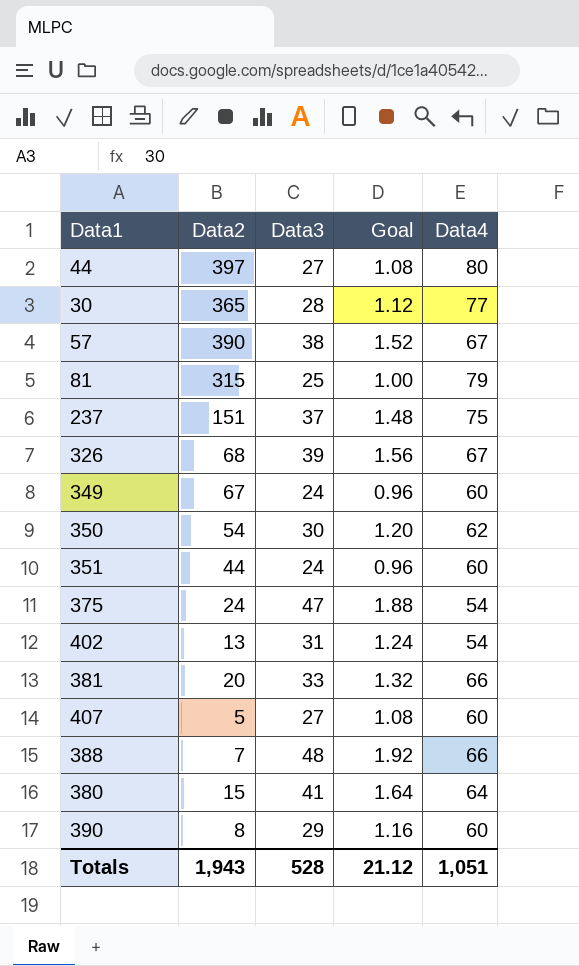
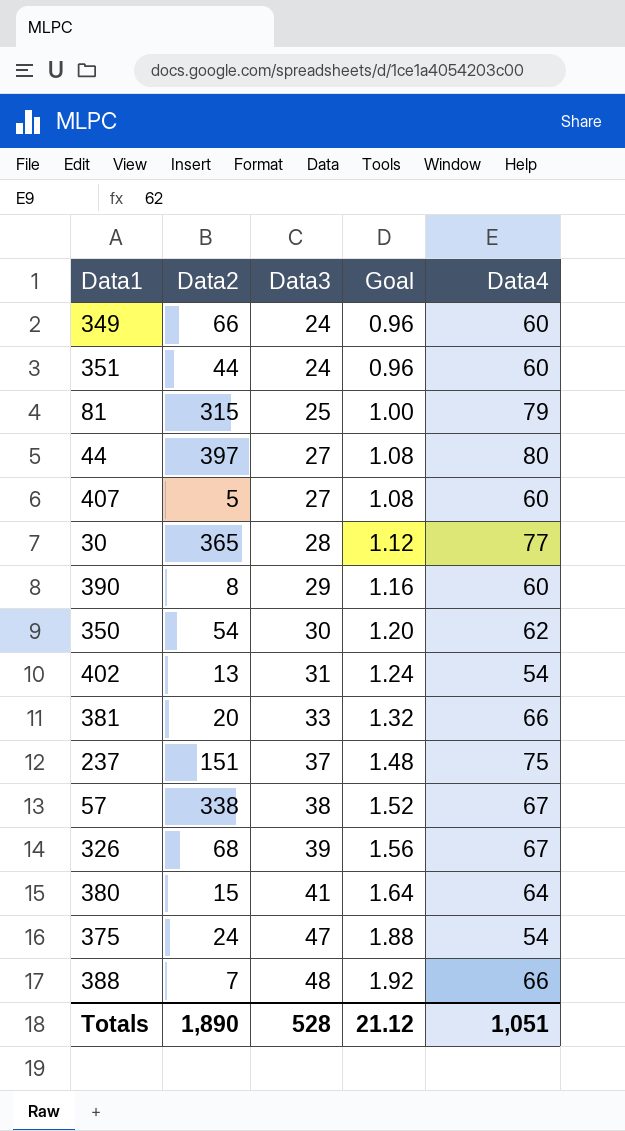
row order: none -> Data3 ascending
349 | Data2: 67 -> 66
57 | Data2: 390 -> 338
Totals | Data2: 1,943 -> 1,890

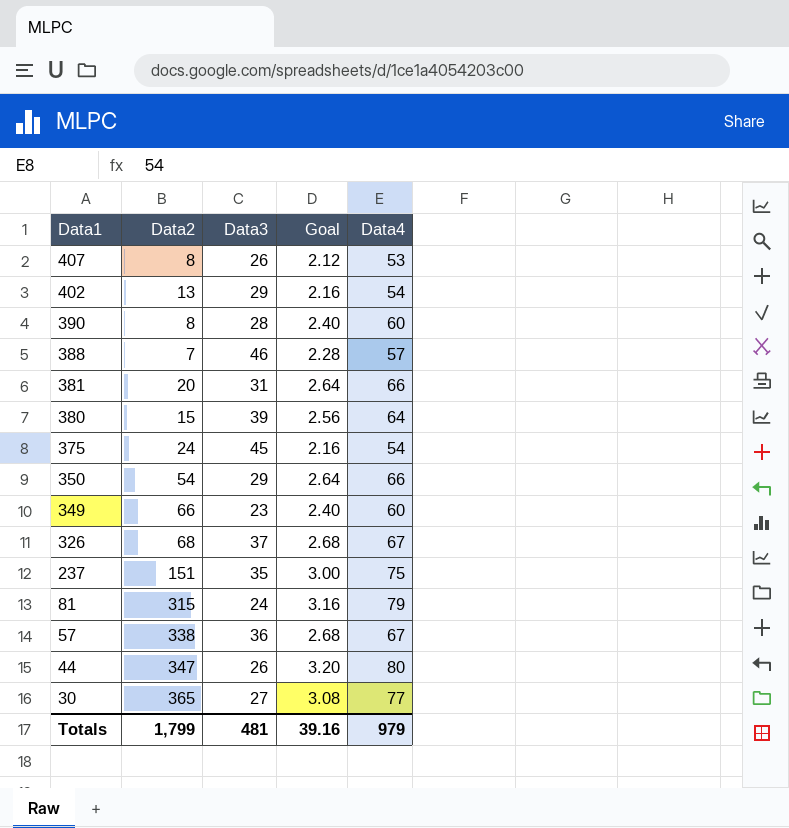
row order: Data3 ascending -> Data1 descending
column Goal | formula: [Data3] * 0.04 -> [Data4] * 0.04
row 351: 44 | 24 | 0.96 | 60 -> none
407 | Data2: 5 -> 8
407 | Data3: 27 -> 26
407 | Data4: 60 -> 53
402 | Data3: 31 -> 29
390 | Data3: 29 -> 28
388 | Data3: 48 -> 46
388 | Data4: 66 -> 57
381 | Data3: 33 -> 31
380 | Data3: 41 -> 39
375 | Data3: 47 -> 45
350 | Data3: 30 -> 29
350 | Data4: 62 -> 66
349 | Data3: 24 -> 23
326 | Data3: 39 -> 37
237 | Data3: 37 -> 35
81 | Data3: 25 -> 24
57 | Data3: 38 -> 36
44 | Data2: 397 -> 347
44 | Data3: 27 -> 26
30 | Data3: 28 -> 27
Totals | Data2: 1,890 -> 1,799
Totals | Data3: 528 -> 481
Totals | Goal: 21.12 -> 39.16
Totals | Data4: 1,051 -> 979

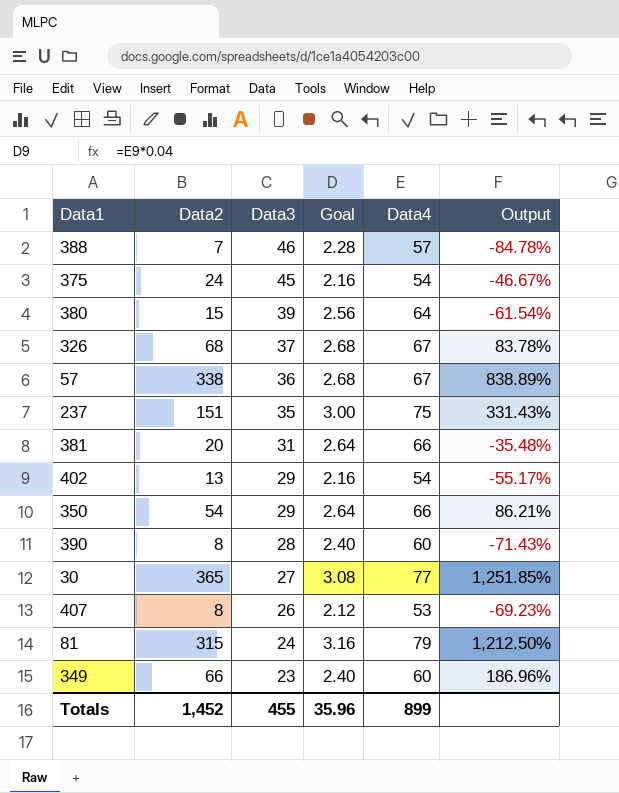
row order: Data1 descending -> Data3 descending
column Output | formula: none -> ([Data2] - [Data3]) / [Data3]
row 44: 347 | 26 | 3.20 | 80 -> none
Totals | Data2: 1,799 -> 1,452
Totals | Data3: 481 -> 455
Totals | Goal: 39.16 -> 35.96
Totals | Data4: 979 -> 899

